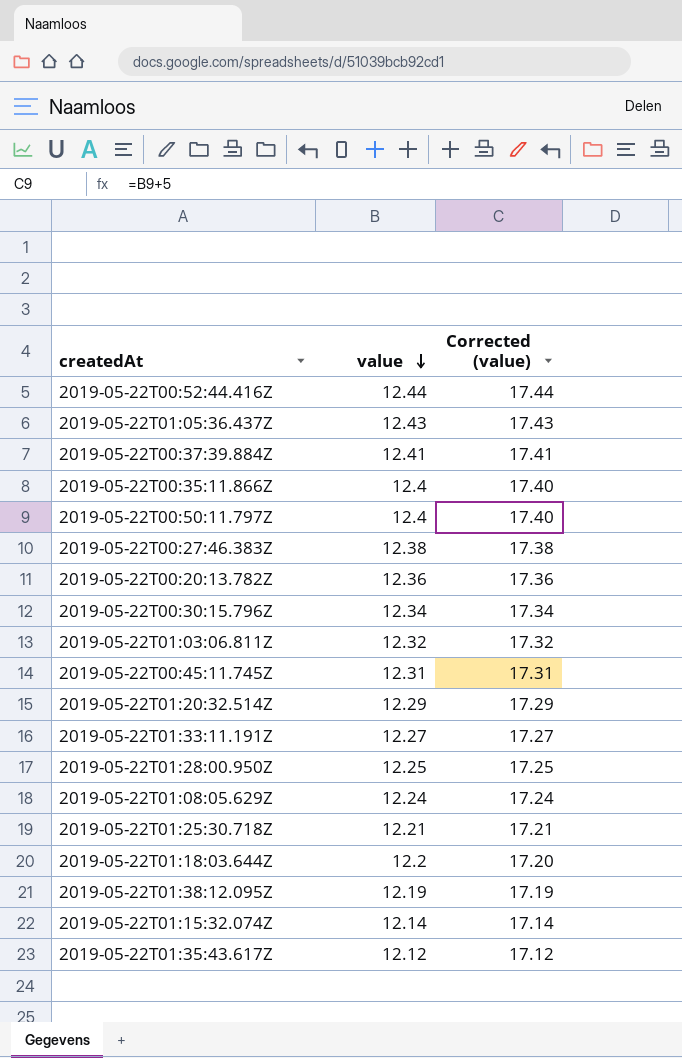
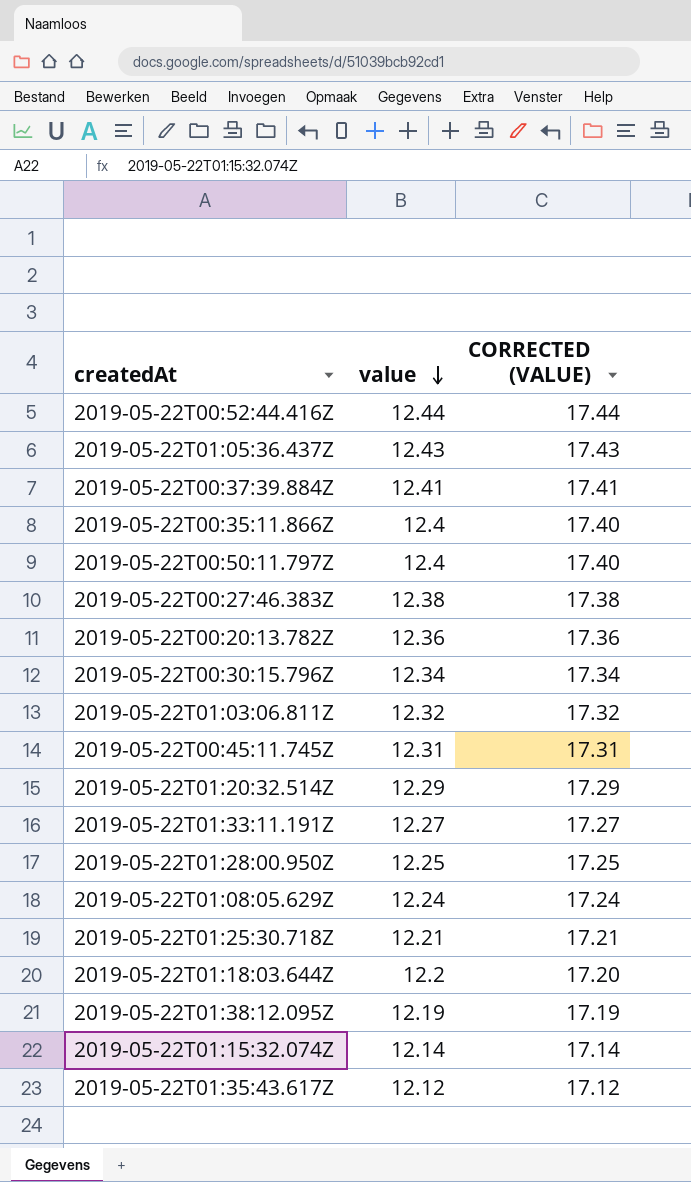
column name: Corrected (value) -> CORRECTED (VALUE)

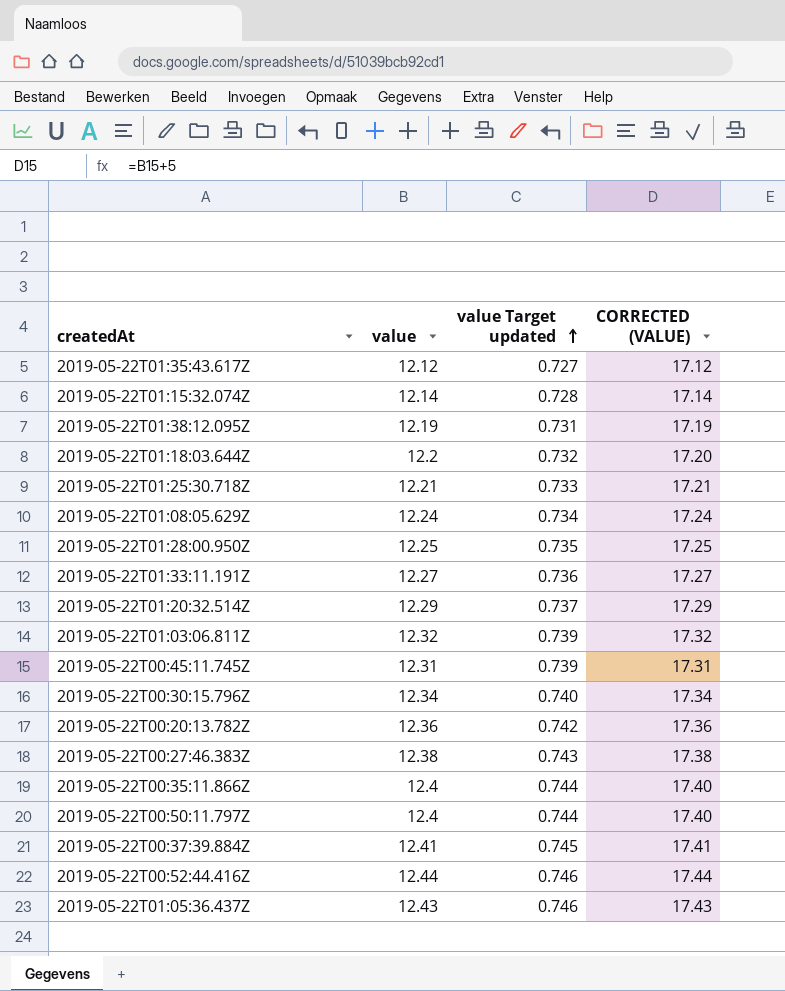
row order: value descending -> value Target updated ascending
column value Target updated | formula: none -> [value] * 0.06

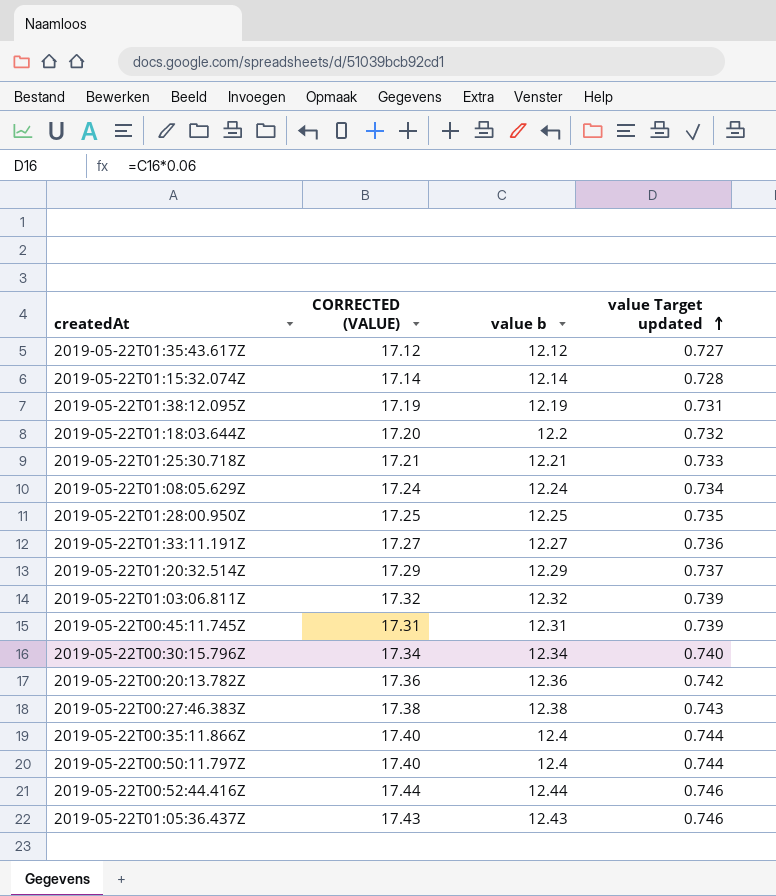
column CORRECTED (VALUE) | position: 4 -> 2
column name: value -> value b
row 2019-05-22T00:37:39.884Z: 12.41 | 0.745 | 17.41 -> none

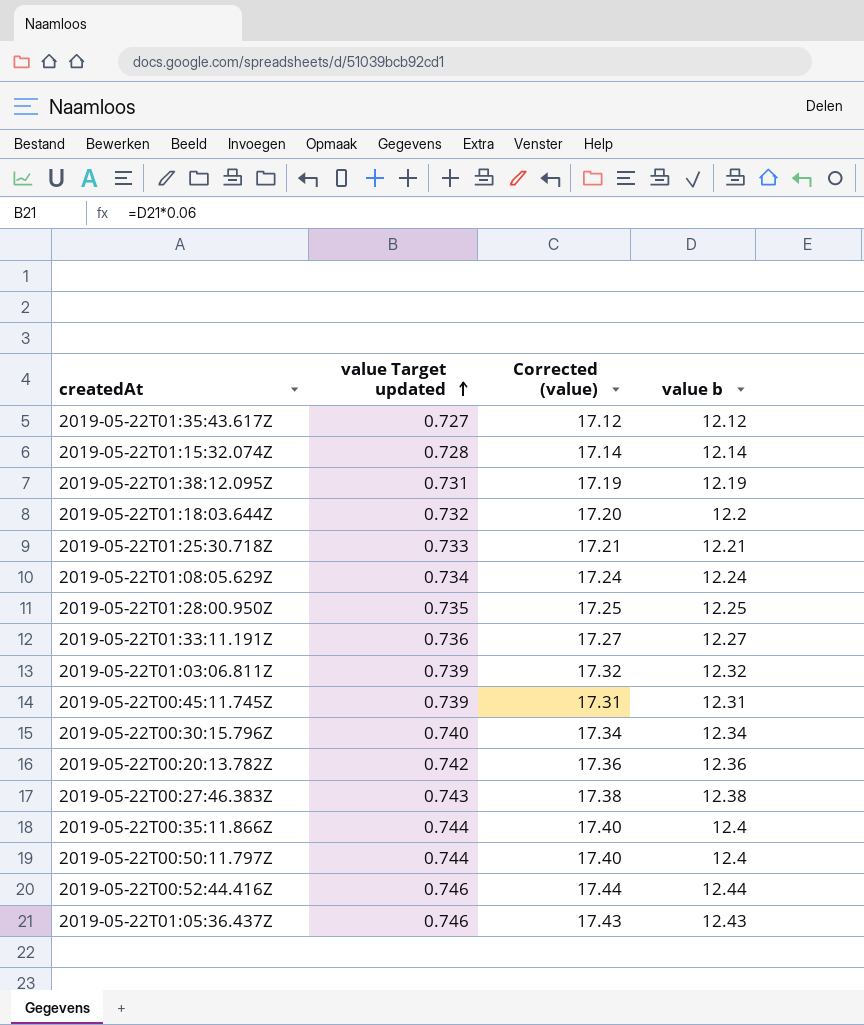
column value Target updated | position: 4 -> 2
column name: CORRECTED (VALUE) -> Corrected (value)
row 2019-05-22T01:20:32.514Z: 17.29 | 12.29 | 0.737 -> none

